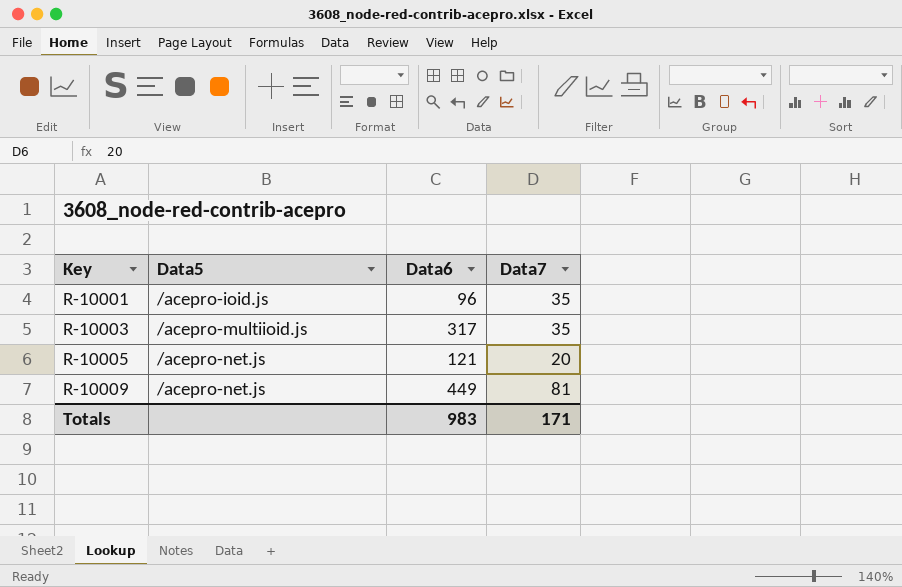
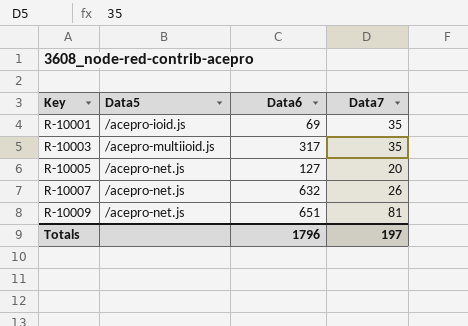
R-10001 | Data6: 96 -> 69
R-10005 | Data6: 121 -> 127
row R-10007: none -> /acepro-net.js | 632 | 26
R-10009 | Data6: 449 -> 651
Totals | Data6: 983 -> 1796
Totals | Data7: 171 -> 197

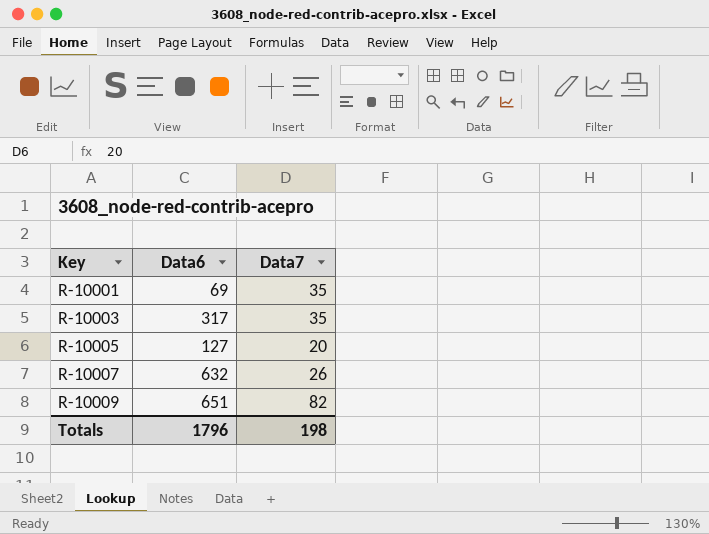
column Data5 | position: 2 -> none
R-10009 | Data7: 81 -> 82
Totals | Data7: 197 -> 198

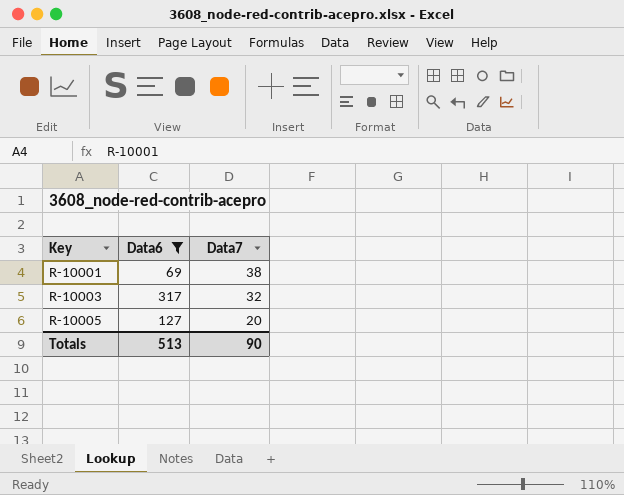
filter: none -> Data6 <= 317
R-10001 | Data7: 35 -> 38
R-10003 | Data7: 35 -> 32
Totals | Data6: 1796 -> 513
Totals | Data7: 198 -> 90

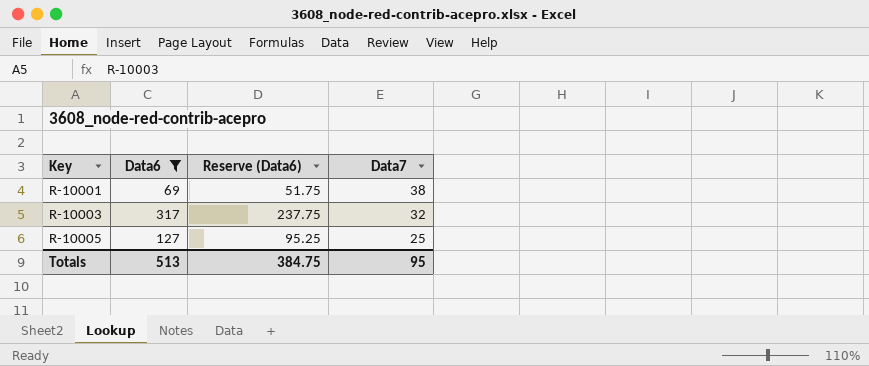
column Reserve (Data6) | formula: none -> [Data6] * 0.75
R-10005 | Data7: 20 -> 25
Totals | Data7: 90 -> 95

